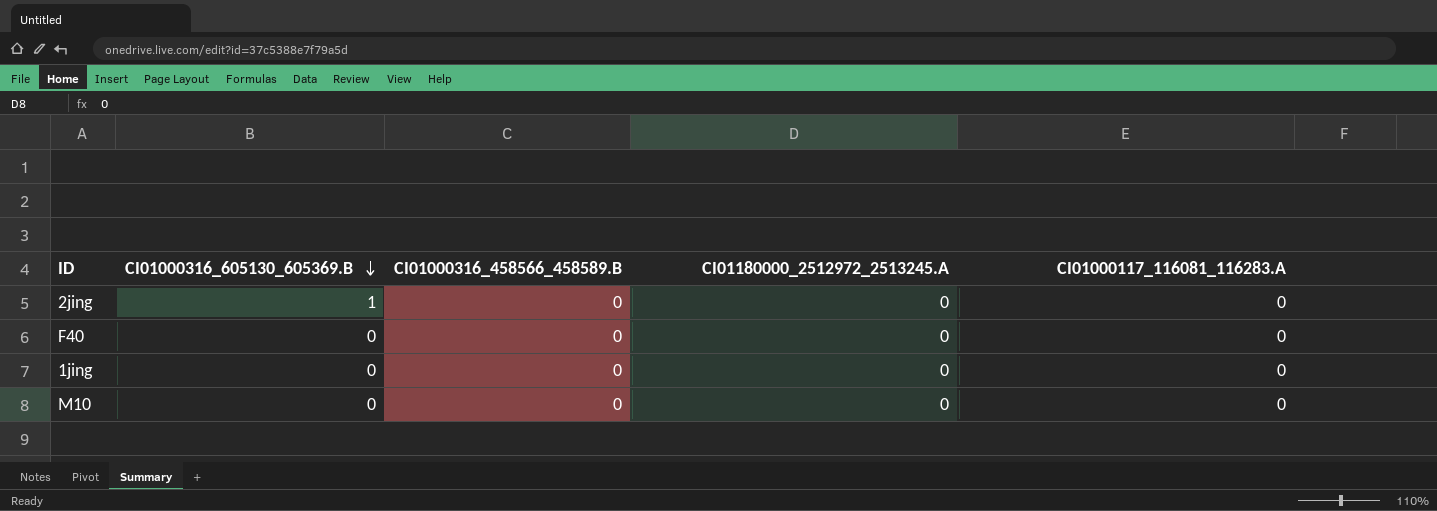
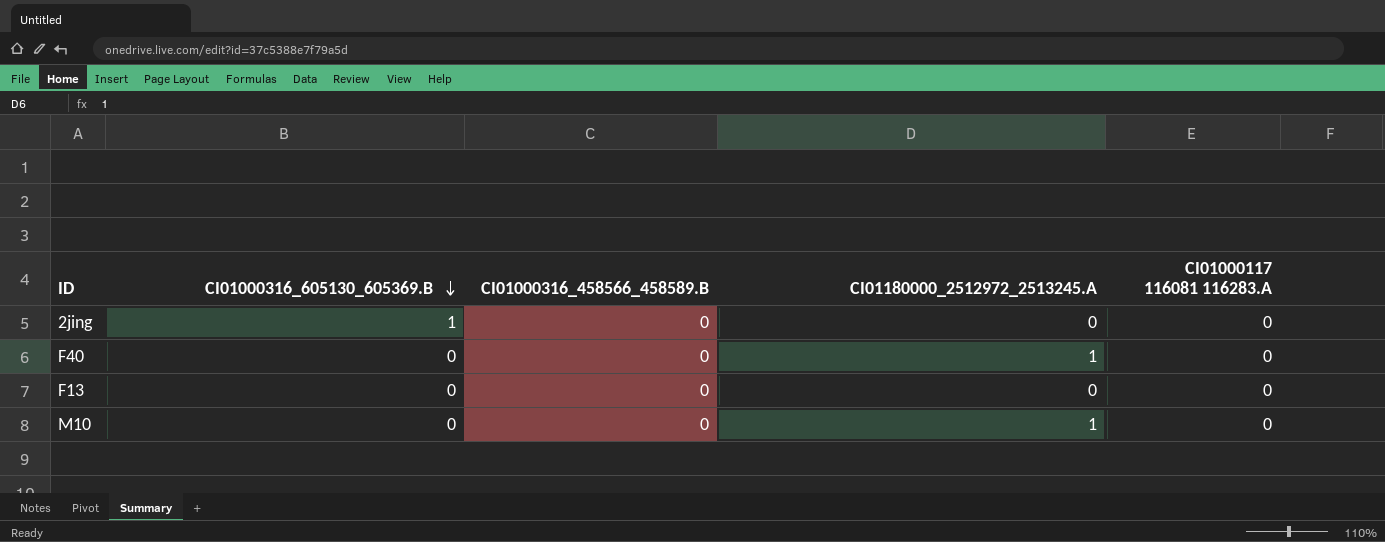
column name: CI01000117_116081_116283.A -> CI01000117 116081 116283.A
row 1jing: 0 | 0 | 0 | 0 -> none
F40 | CI01180000_2512972_2513245.A: 0 -> 1
row F13: none -> 0 | 0 | 0 | 0
M10 | CI01180000_2512972_2513245.A: 0 -> 1

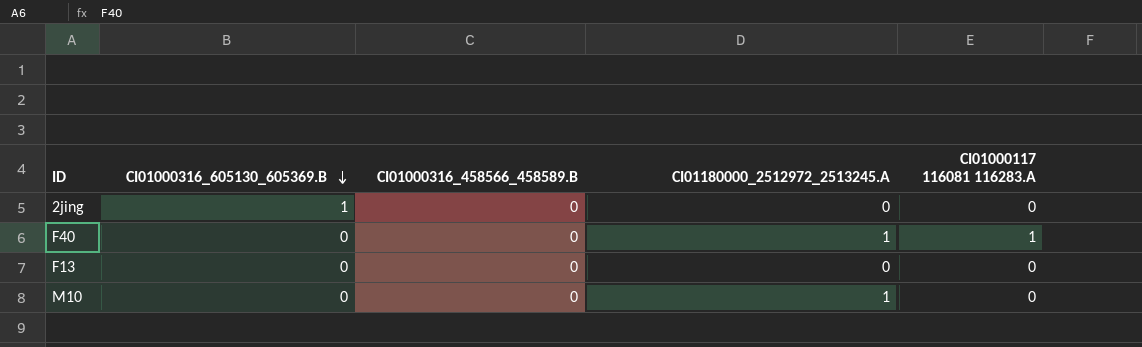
F40 | CI01000117 116081 116283.A: 0 -> 1

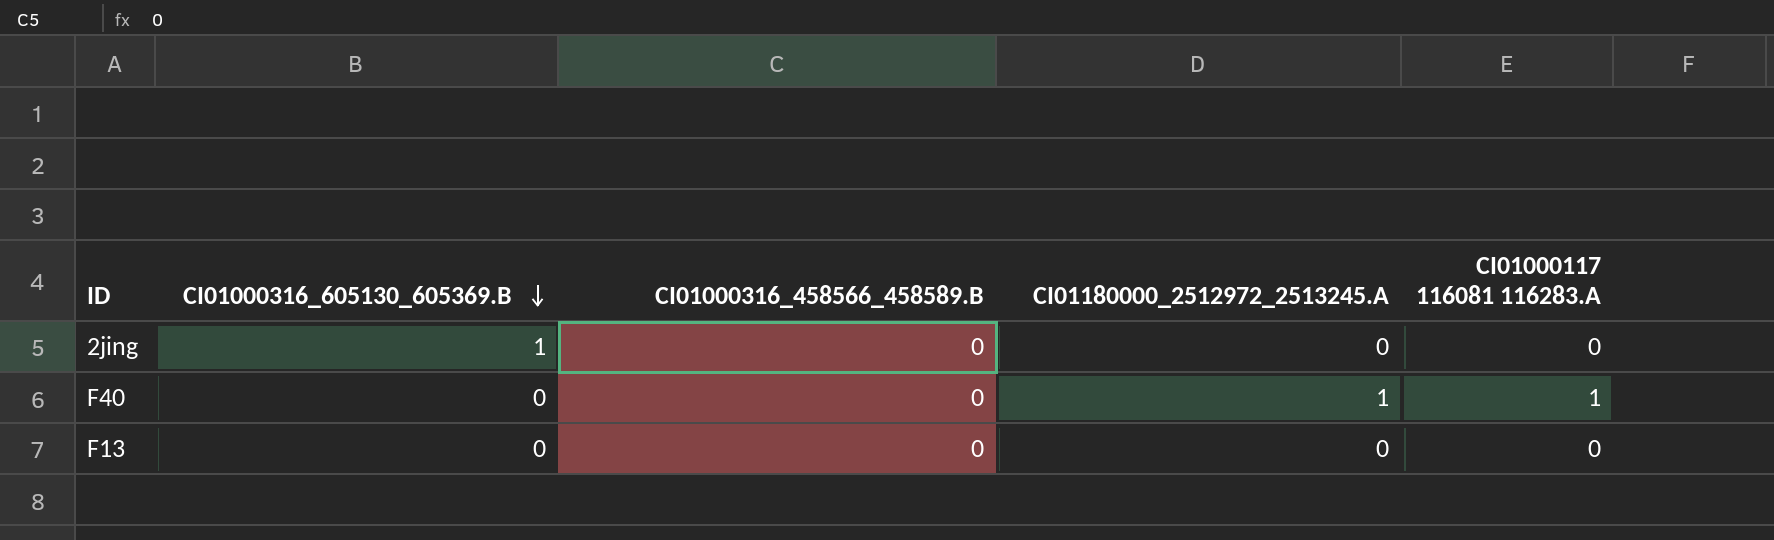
row M10: 0 | 0 | 1 | 0 -> none

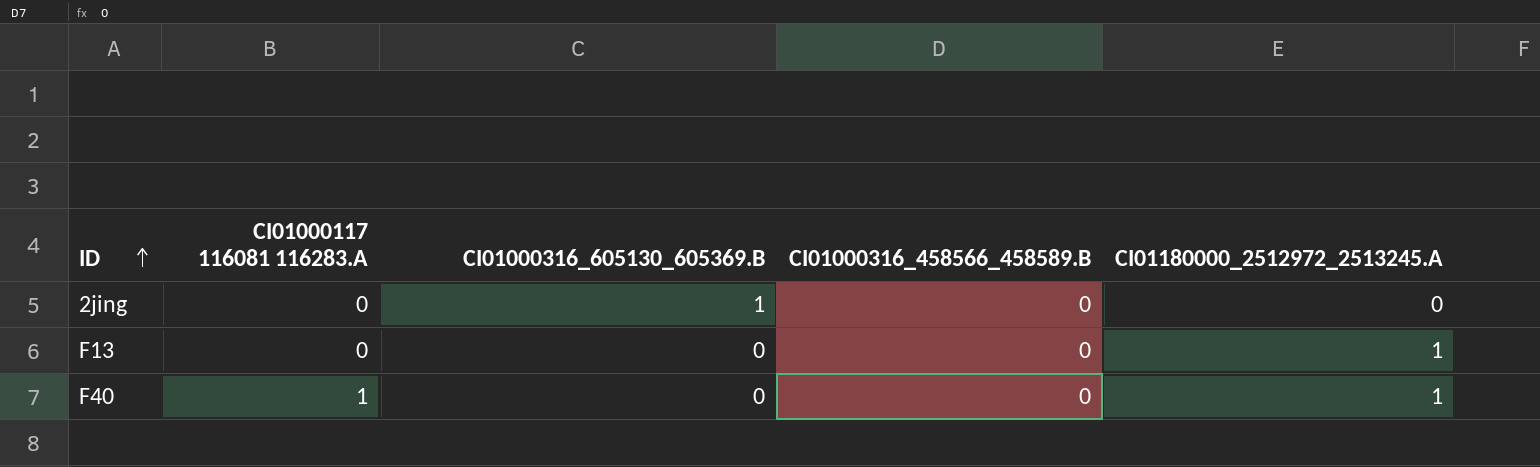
row order: CI01000316_605130_605369.B descending -> ID ascending
column CI01000117 116081 116283.A | position: 5 -> 2
F13 | CI01180000_2512972_2513245.A: 0 -> 1

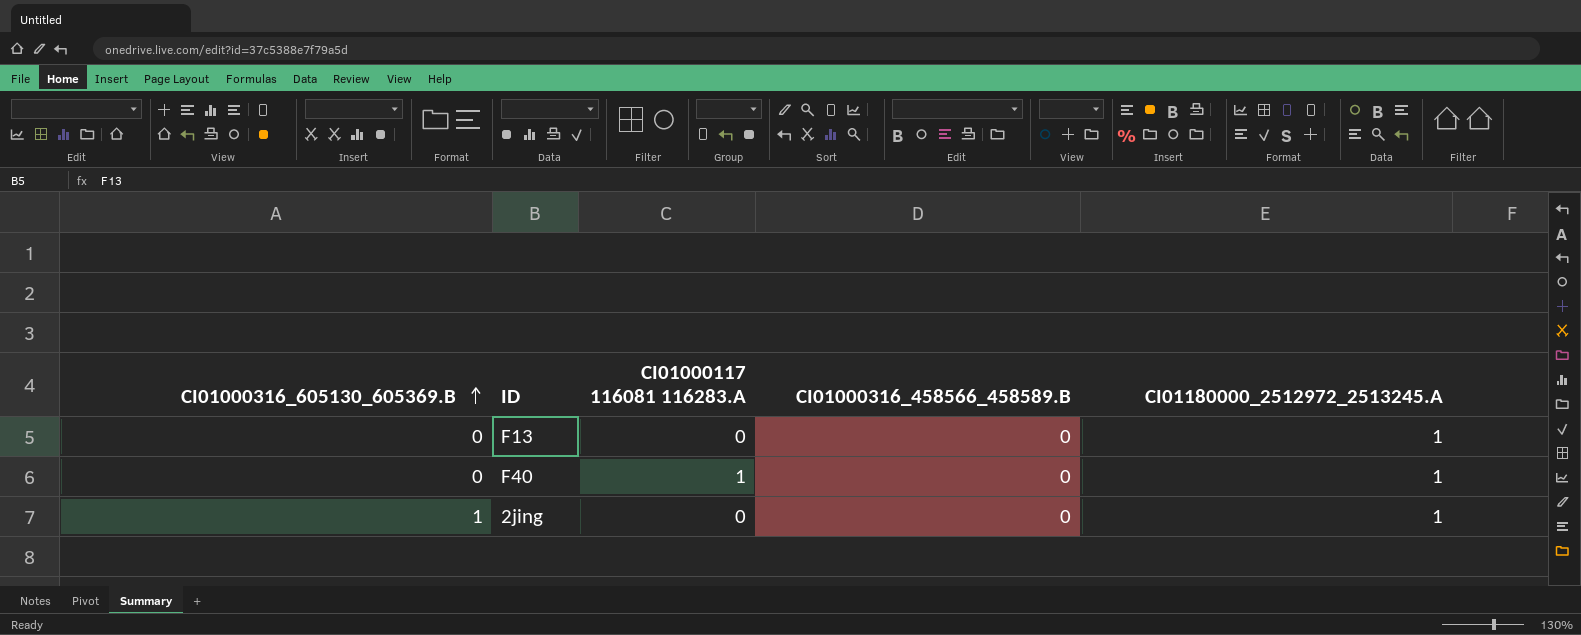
row order: ID ascending -> CI01000316_605130_605369.B ascending
column CI01000316_605130_605369.B | position: 3 -> 1
2jing | CI01180000_2512972_2513245.A: 0 -> 1

